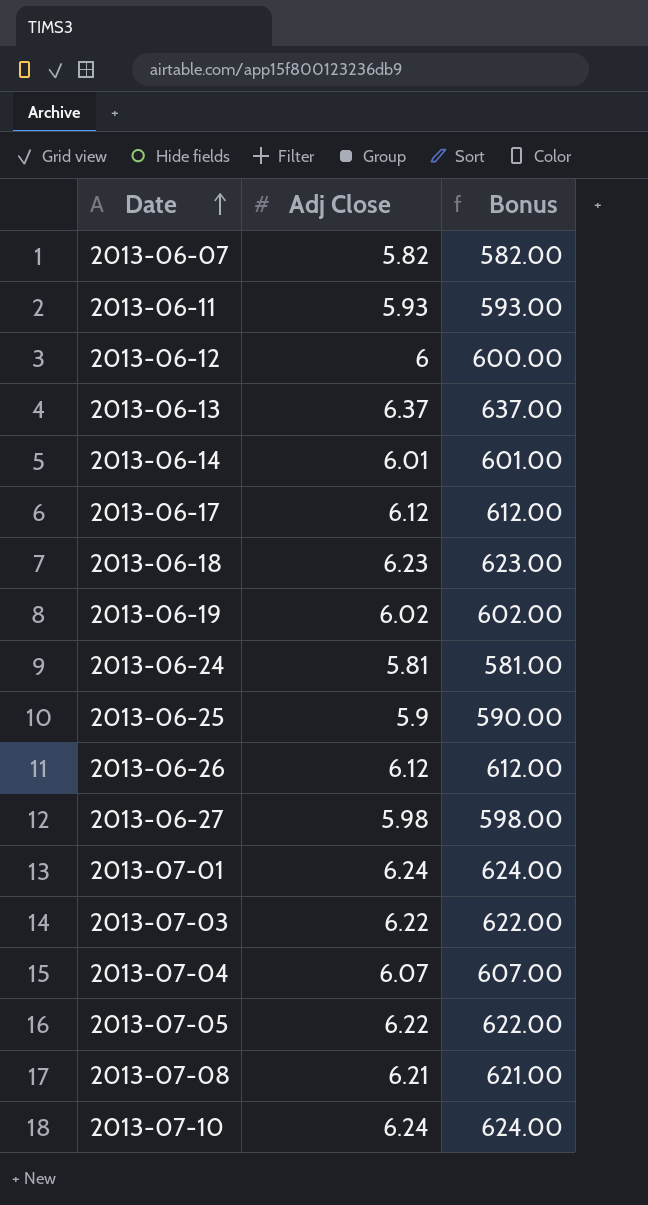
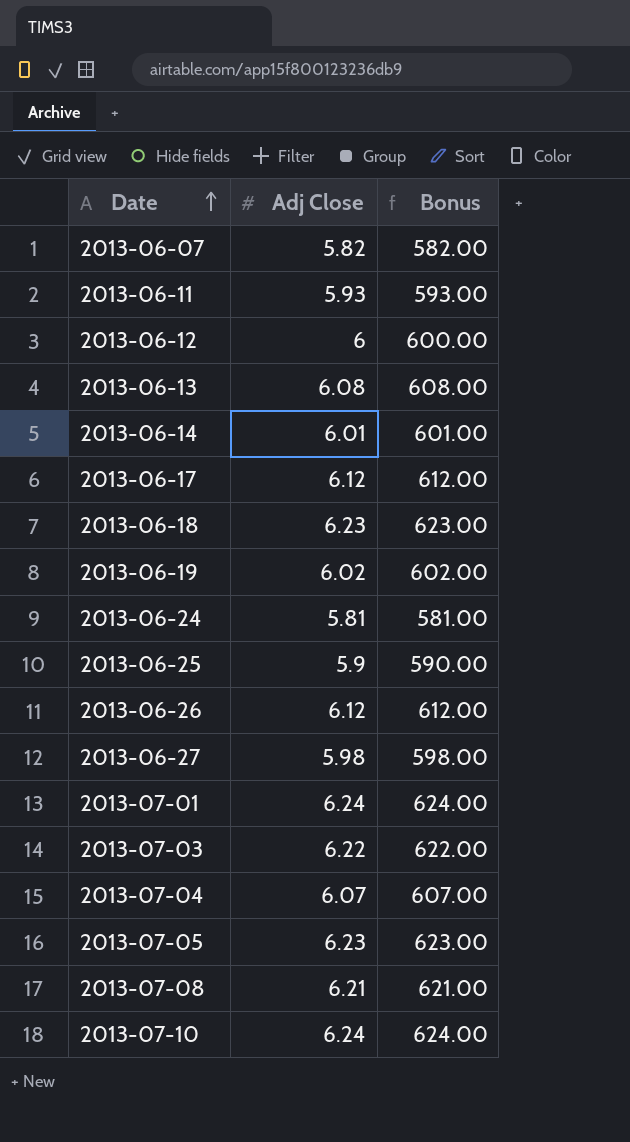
2013-06-13 | Adj Close: 6.37 -> 6.08
2013-06-13 | Bonus: 637.00 -> 608.00
2013-07-05 | Adj Close: 6.22 -> 6.23
2013-07-05 | Bonus: 622.00 -> 623.00

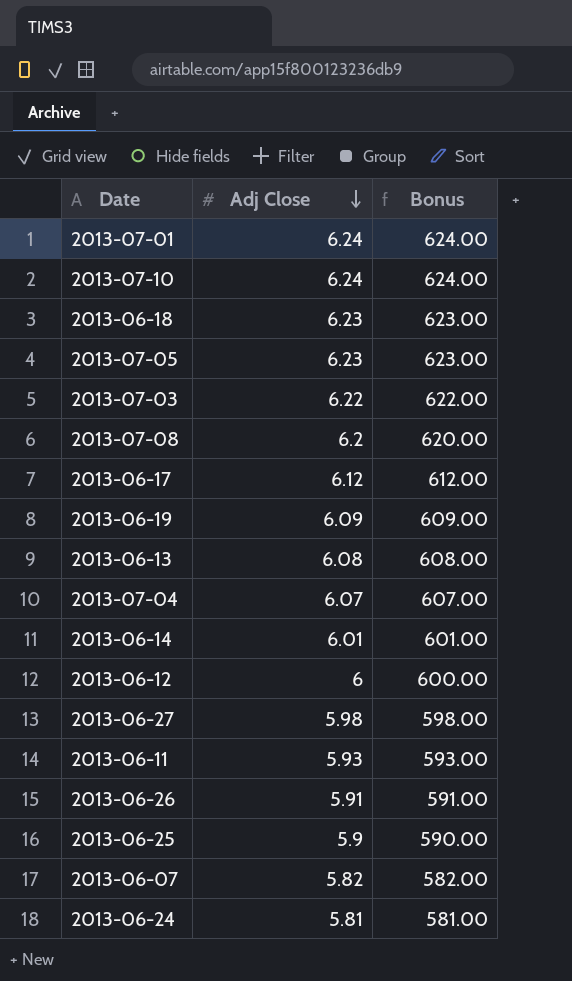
row order: Date ascending -> Adj Close descending
2013-07-08 | Adj Close: 6.21 -> 6.2
2013-07-08 | Bonus: 621.00 -> 620.00
2013-06-19 | Adj Close: 6.02 -> 6.09
2013-06-19 | Bonus: 602.00 -> 609.00
2013-06-26 | Adj Close: 6.12 -> 5.91
2013-06-26 | Bonus: 612.00 -> 591.00

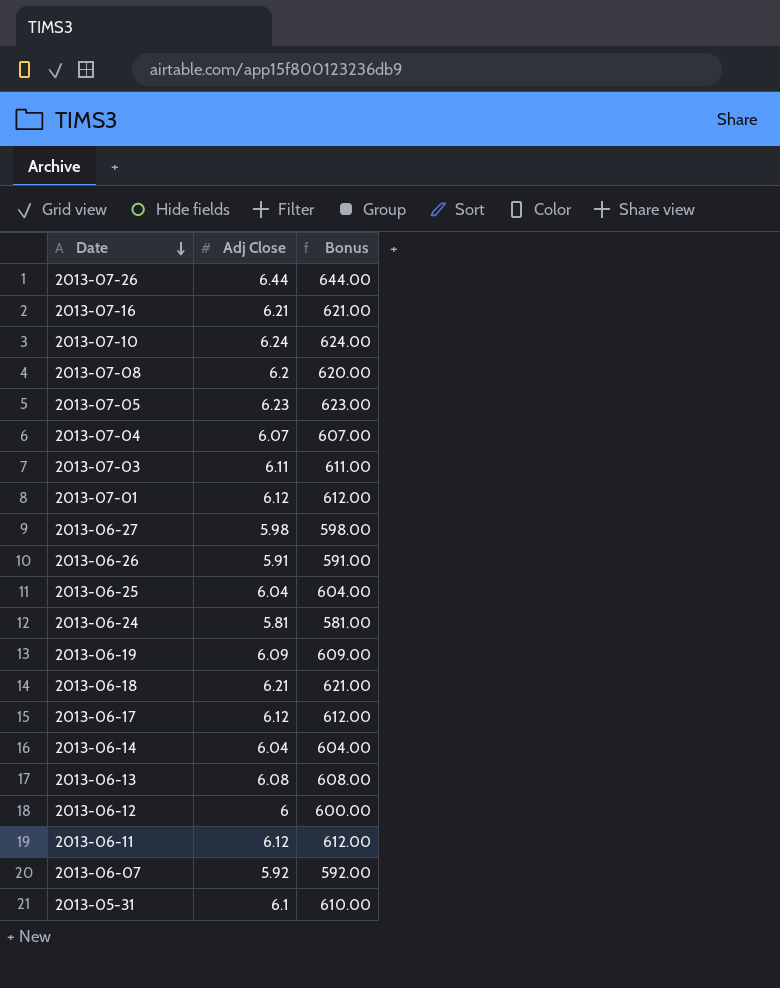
row order: Adj Close descending -> Date descending
row 2013-07-26: none -> 6.44 | 644.00
row 2013-07-16: none -> 6.21 | 621.00
2013-07-03 | Adj Close: 6.22 -> 6.11
2013-07-03 | Bonus: 622.00 -> 611.00
2013-07-01 | Adj Close: 6.24 -> 6.12
2013-07-01 | Bonus: 624.00 -> 612.00
2013-06-25 | Adj Close: 5.9 -> 6.04
2013-06-25 | Bonus: 590.00 -> 604.00
2013-06-18 | Adj Close: 6.23 -> 6.21
2013-06-18 | Bonus: 623.00 -> 621.00
2013-06-14 | Adj Close: 6.01 -> 6.04
2013-06-14 | Bonus: 601.00 -> 604.00
2013-06-11 | Adj Close: 5.93 -> 6.12
2013-06-11 | Bonus: 593.00 -> 612.00
2013-06-07 | Adj Close: 5.82 -> 5.92
2013-06-07 | Bonus: 582.00 -> 592.00
row 2013-05-31: none -> 6.1 | 610.00

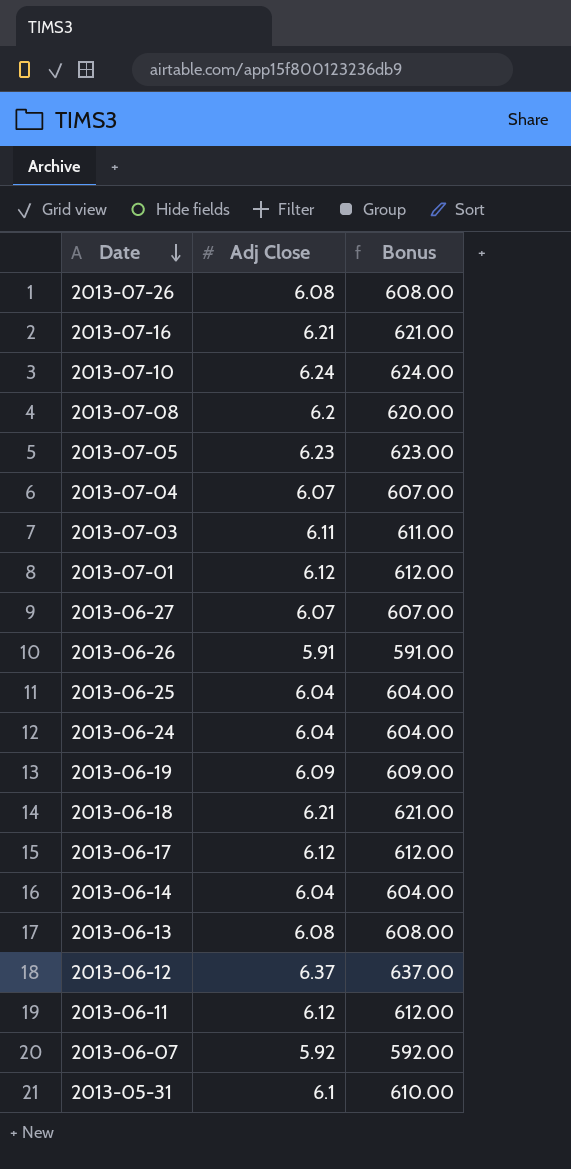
2013-07-26 | Adj Close: 6.44 -> 6.08
2013-07-26 | Bonus: 644.00 -> 608.00
2013-06-27 | Adj Close: 5.98 -> 6.07
2013-06-27 | Bonus: 598.00 -> 607.00
2013-06-24 | Adj Close: 5.81 -> 6.04
2013-06-24 | Bonus: 581.00 -> 604.00
2013-06-12 | Adj Close: 6 -> 6.37
2013-06-12 | Bonus: 600.00 -> 637.00

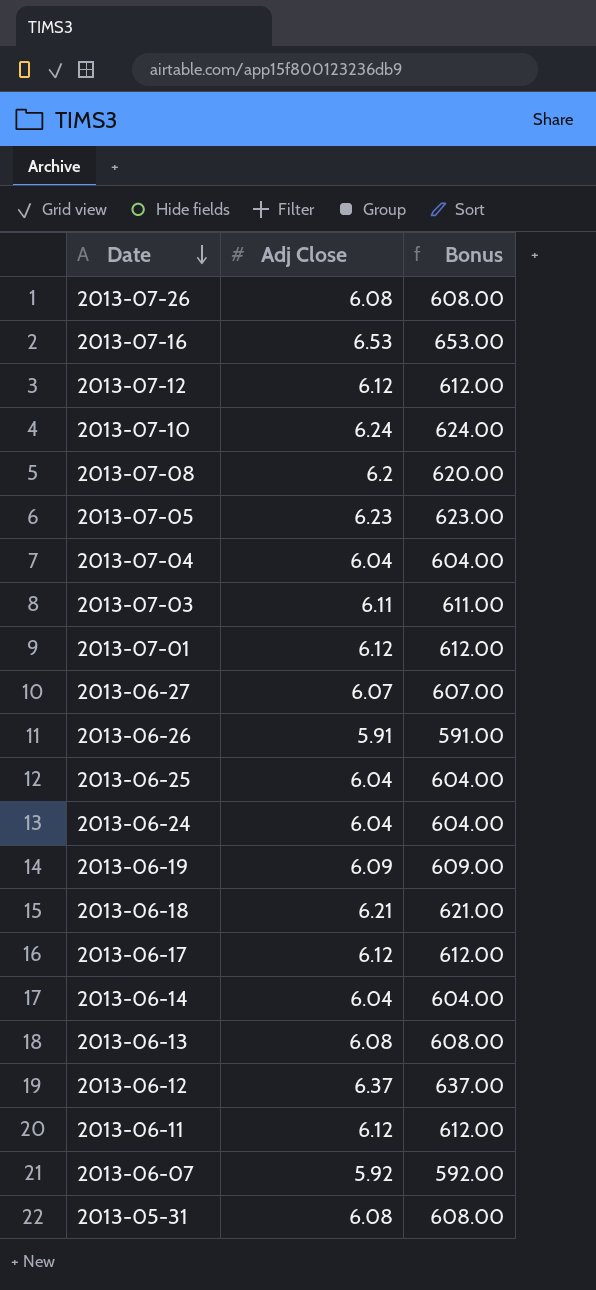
2013-07-16 | Adj Close: 6.21 -> 6.53
2013-07-16 | Bonus: 621.00 -> 653.00
row 2013-07-12: none -> 6.12 | 612.00
2013-07-04 | Adj Close: 6.07 -> 6.04
2013-07-04 | Bonus: 607.00 -> 604.00
2013-05-31 | Adj Close: 6.1 -> 6.08
2013-05-31 | Bonus: 610.00 -> 608.00

